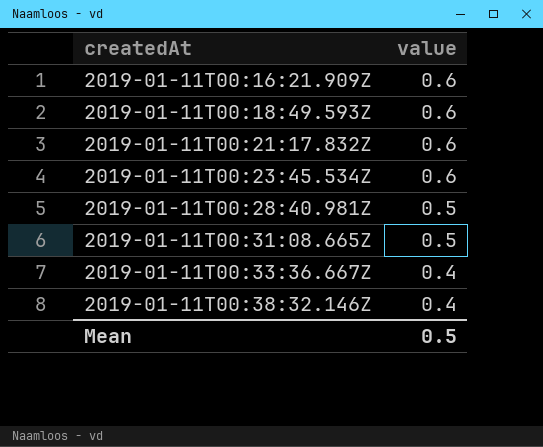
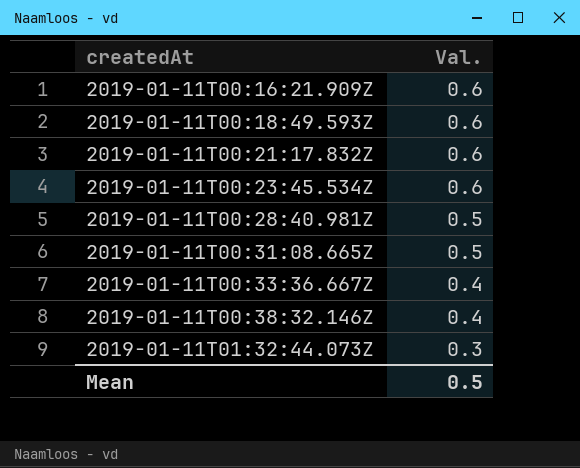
column name: value -> Val.
row 2019-01-11T01:32:44.073Z: none -> 0.3

